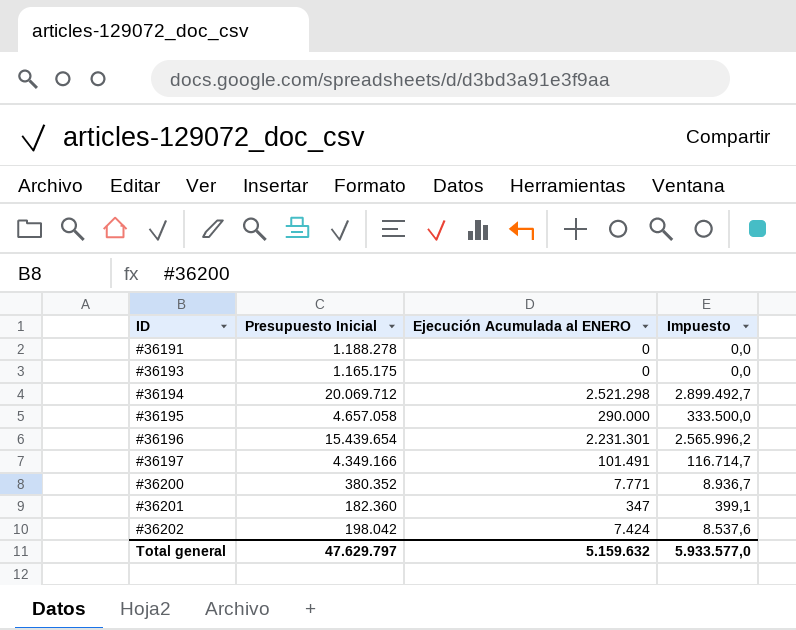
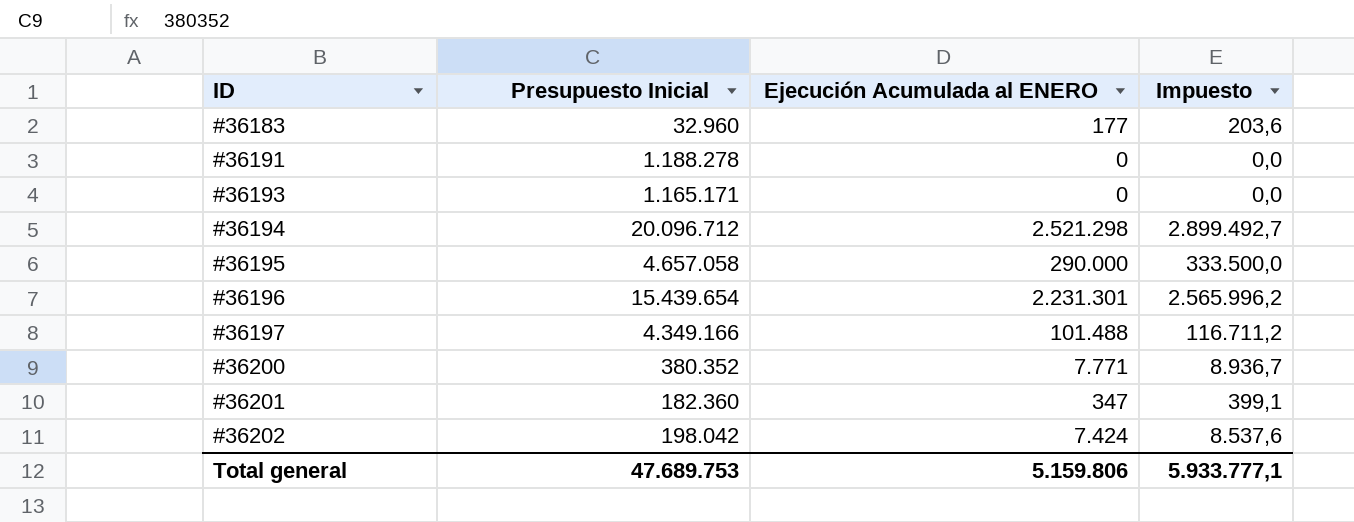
row #36183: none -> 32.960 | 177 | 203,6
#36193 | Presupuesto Inicial: 1.165.175 -> 1.165.171
#36194 | Presupuesto Inicial: 20.069.712 -> 20.096.712
#36197 | Ejecución Acumulada al ENERO: 101.491 -> 101.488
#36197 | Impuesto: 116.714,7 -> 116.711,2
Total general | Presupuesto Inicial: 47.629.797 -> 47.689.753
Total general | Ejecución Acumulada al ENERO: 5.159.632 -> 5.159.806
Total general | Impuesto: 5.933.577,0 -> 5.933.777,1

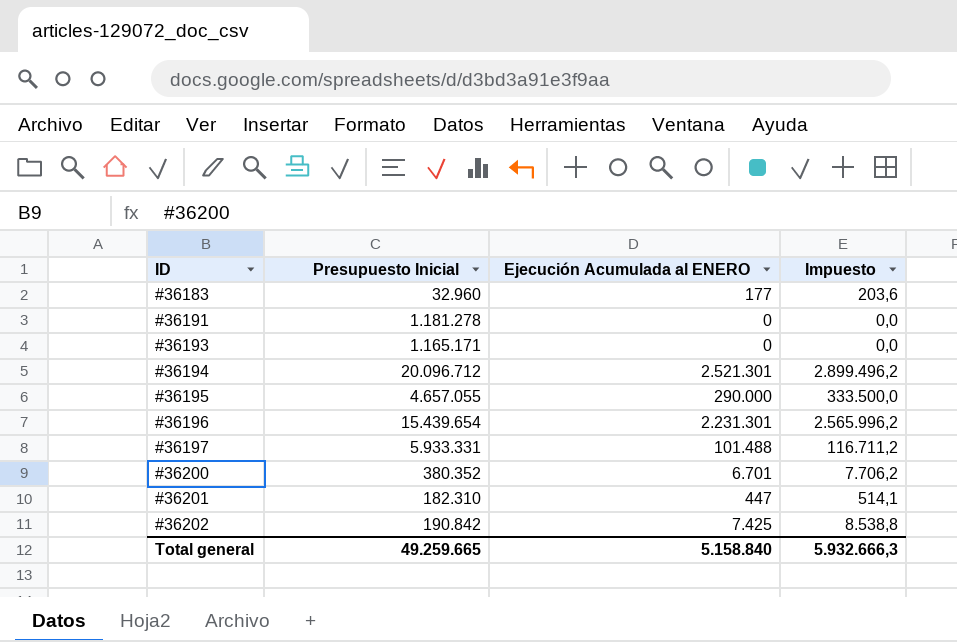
#36191 | Presupuesto Inicial: 1.188.278 -> 1.181.278
#36194 | Ejecución Acumulada al ENERO: 2.521.298 -> 2.521.301
#36194 | Impuesto: 2.899.492,7 -> 2.899.496,2
#36195 | Presupuesto Inicial: 4.657.058 -> 4.657.055
#36197 | Presupuesto Inicial: 4.349.166 -> 5.933.331
#36200 | Ejecución Acumulada al ENERO: 7.771 -> 6.701
#36200 | Impuesto: 8.936,7 -> 7.706,2
#36201 | Presupuesto Inicial: 182.360 -> 182.310
#36201 | Ejecución Acumulada al ENERO: 347 -> 447
#36201 | Impuesto: 399,1 -> 514,1
#36202 | Presupuesto Inicial: 198.042 -> 190.842
#36202 | Ejecución Acumulada al ENERO: 7.424 -> 7.425
#36202 | Impuesto: 8.537,6 -> 8.538,8
Total general | Presupuesto Inicial: 47.689.753 -> 49.259.665
Total general | Ejecución Acumulada al ENERO: 5.159.806 -> 5.158.840
Total general | Impuesto: 5.933.777,1 -> 5.932.666,3

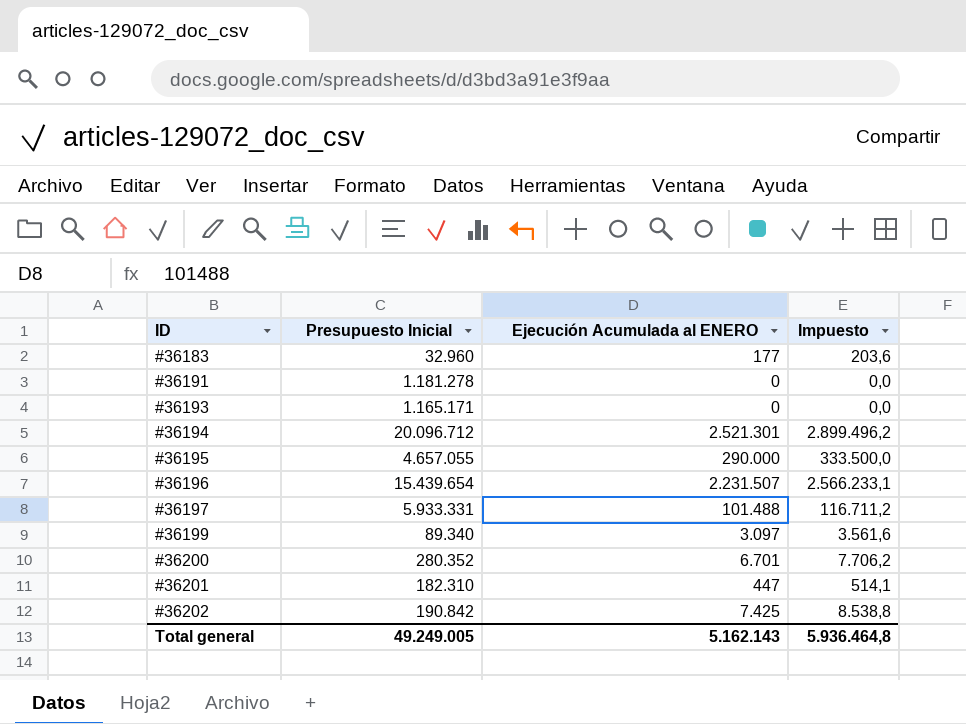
#36196 | Ejecución Acumulada al ENERO: 2.231.301 -> 2.231.507
#36196 | Impuesto: 2.565.996,2 -> 2.566.233,1
row #36199: none -> 89.340 | 3.097 | 3.561,6
#36200 | Presupuesto Inicial: 380.352 -> 280.352
Total general | Presupuesto Inicial: 49.259.665 -> 49.249.005
Total general | Ejecución Acumulada al ENERO: 5.158.840 -> 5.162.143
Total general | Impuesto: 5.932.666,3 -> 5.936.464,8

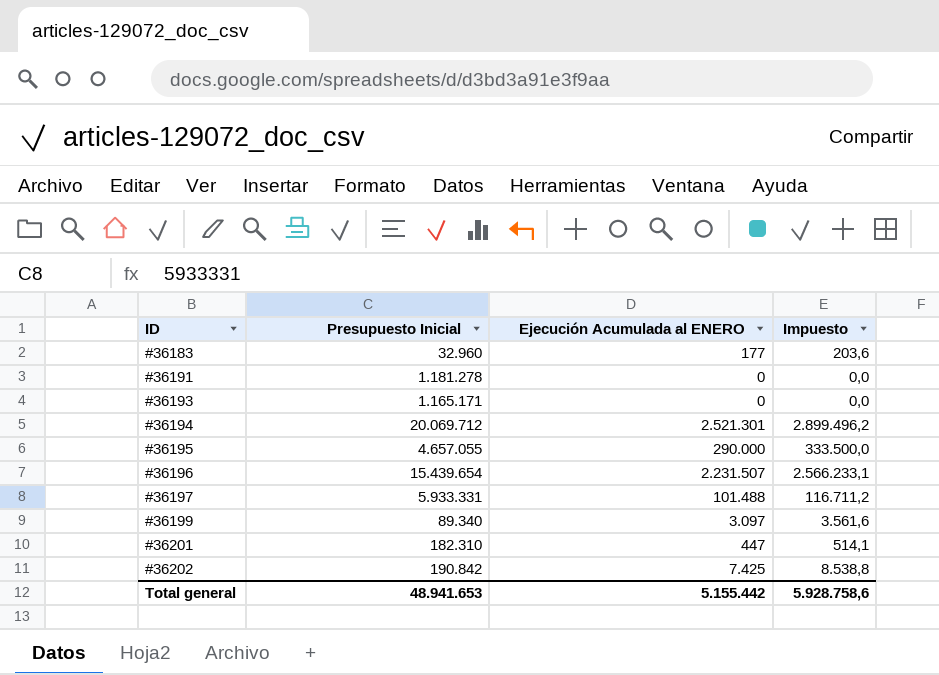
row #36200: 280.352 | 6.701 | 7.706,2 -> none
#36194 | Presupuesto Inicial: 20.096.712 -> 20.069.712
Total general | Presupuesto Inicial: 49.249.005 -> 48.941.653
Total general | Ejecución Acumulada al ENERO: 5.162.143 -> 5.155.442
Total general | Impuesto: 5.936.464,8 -> 5.928.758,6

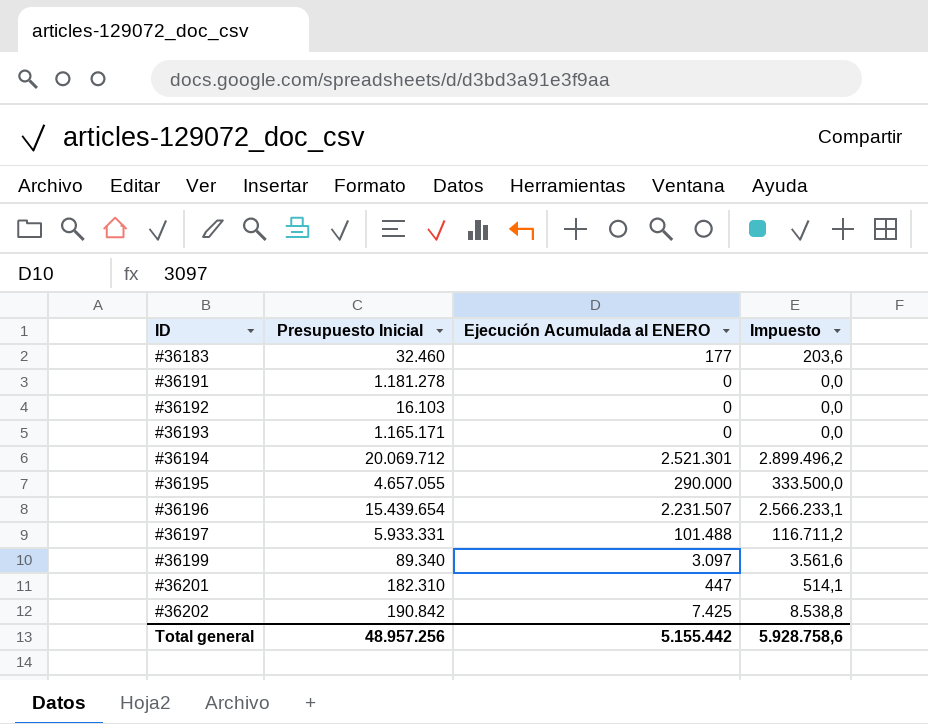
#36183 | Presupuesto Inicial: 32.960 -> 32.460
row #36192: none -> 16.103 | 0 | 0,0
Total general | Presupuesto Inicial: 48.941.653 -> 48.957.256

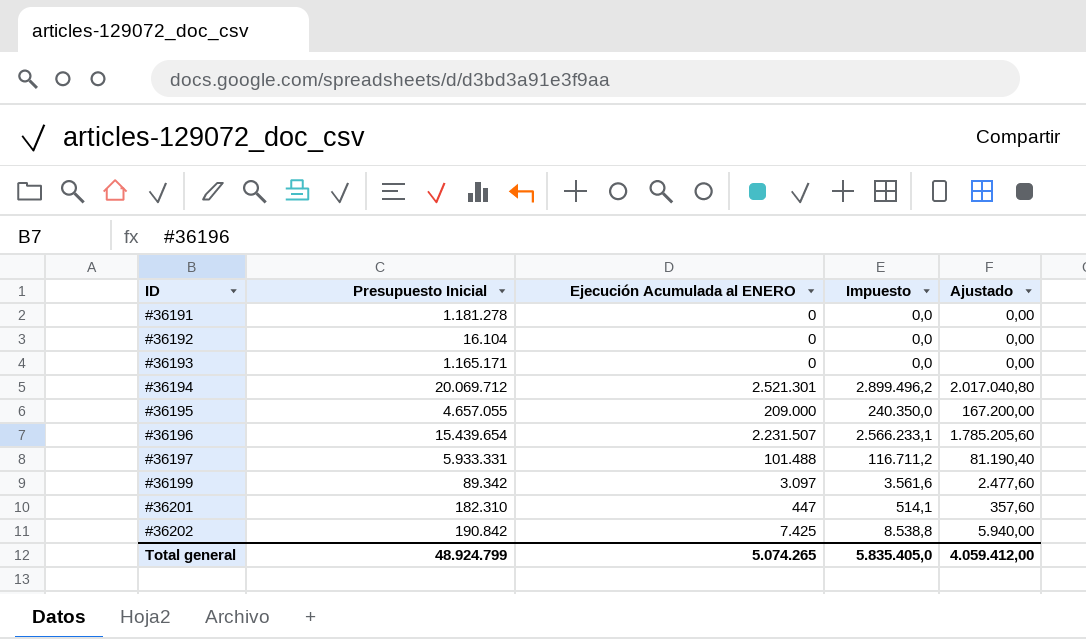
column Ajustado | formula: none -> [Ejecución Acumulada al ENERO] * 0,8
row #36183: 32.460 | 177 | 203,6 -> none
#36192 | Presupuesto Inicial: 16.103 -> 16.104
#36195 | Ejecución Acumulada al ENERO: 290.000 -> 209.000
#36195 | Impuesto: 333.500,0 -> 240.350,0
#36199 | Presupuesto Inicial: 89.340 -> 89.342
Total general | Presupuesto Inicial: 48.957.256 -> 48.924.799
Total general | Ejecución Acumulada al ENERO: 5.155.442 -> 5.074.265
Total general | Impuesto: 5.928.758,6 -> 5.835.405,0

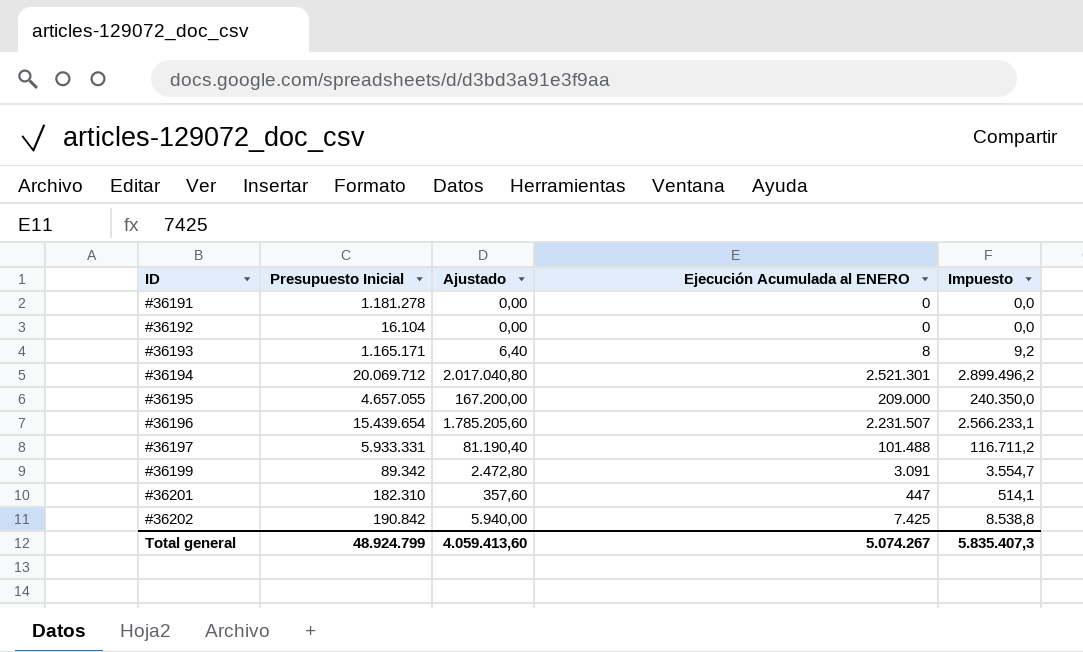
column Ajustado | position: 5 -> 3
#36193 | Ajustado: 0,00 -> 6,40
#36193 | Ejecución Acumulada al ENERO: 0 -> 8
#36193 | Impuesto: 0,0 -> 9,2
#36199 | Ajustado: 2.477,60 -> 2.472,80
#36199 | Ejecución Acumulada al ENERO: 3.097 -> 3.091
#36199 | Impuesto: 3.561,6 -> 3.554,7
Total general | Ajustado: 4.059.412,00 -> 4.059.413,60
Total general | Ejecución Acumulada al ENERO: 5.074.265 -> 5.074.267
Total general | Impuesto: 5.835.405,0 -> 5.835.407,3

